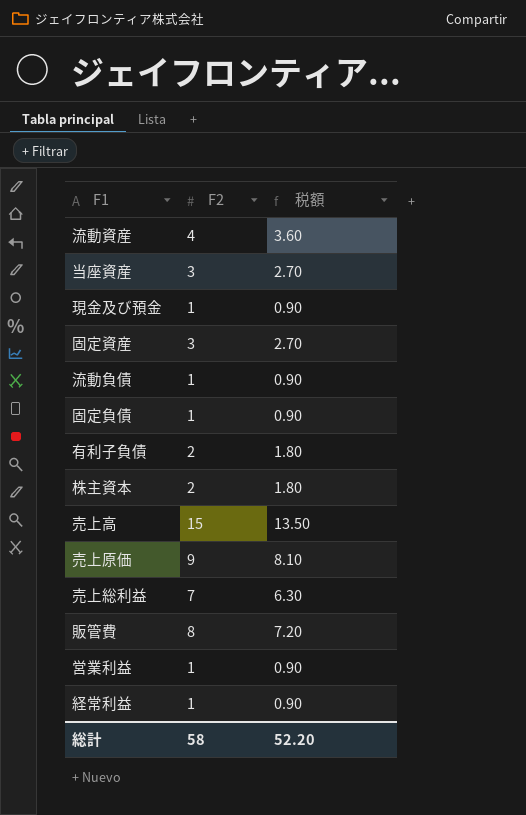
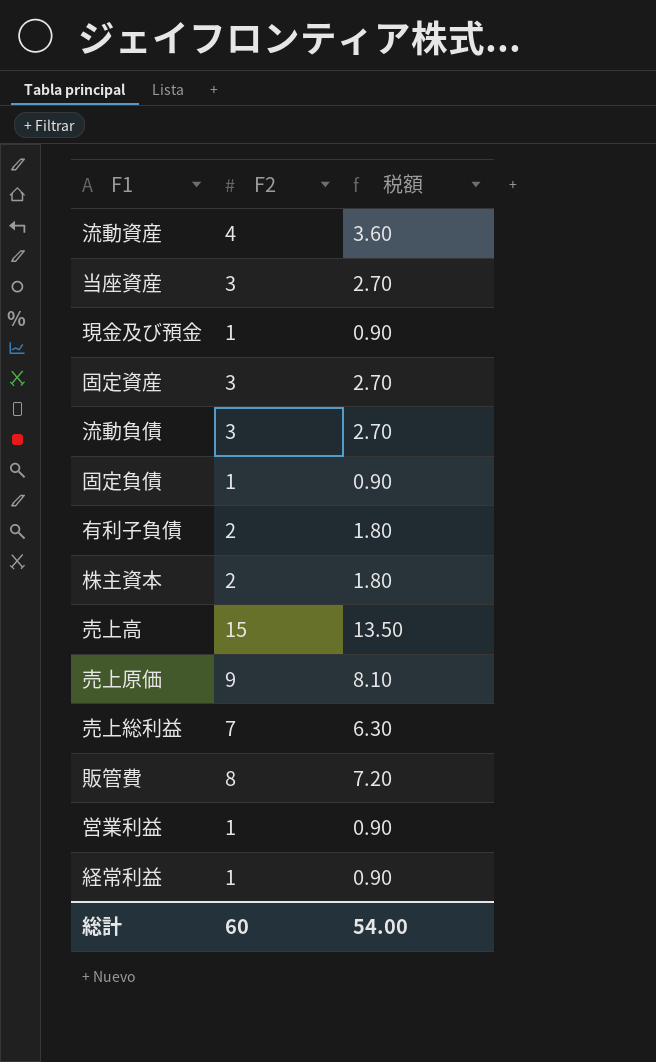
流動負債 | F2: 1 -> 3
流動負債 | 税額: 0.90 -> 2.70
総計 | F2: 58 -> 60
総計 | 税額: 52.20 -> 54.00

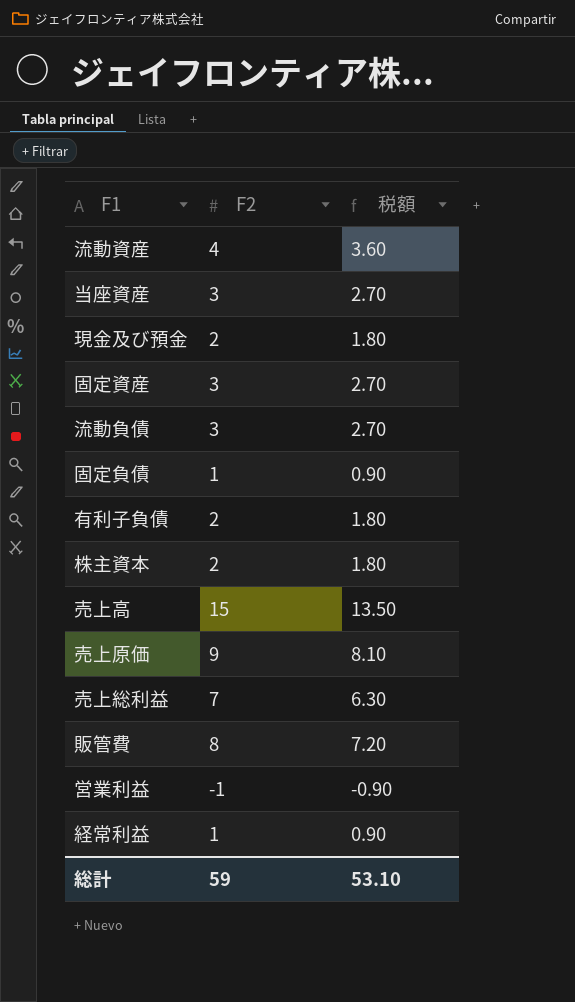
現金及び預金 | F2: 1 -> 2
現金及び預金 | 税額: 0.90 -> 1.80
営業利益 | F2: 1 -> -1
営業利益 | 税額: 0.90 -> -0.90
総計 | F2: 60 -> 59
総計 | 税額: 54.00 -> 53.10

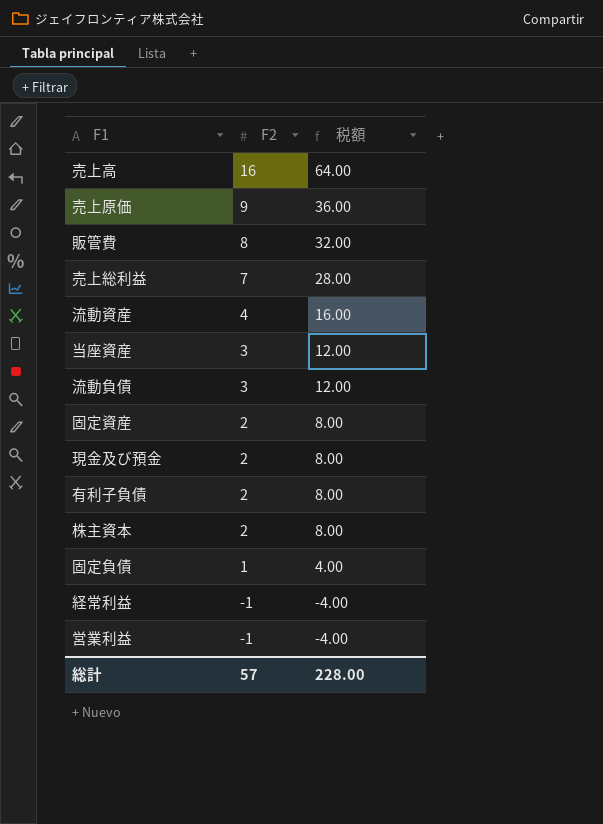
row order: none -> F2 descending
column 税額 | formula: [F2] * 0.9 -> [F2] * 4
売上高 | F2: 15 -> 16
固定資産 | F2: 3 -> 2
経常利益 | F2: 1 -> -1
総計 | F2: 59 -> 57
総計 | 税額: 53.10 -> 228.00

